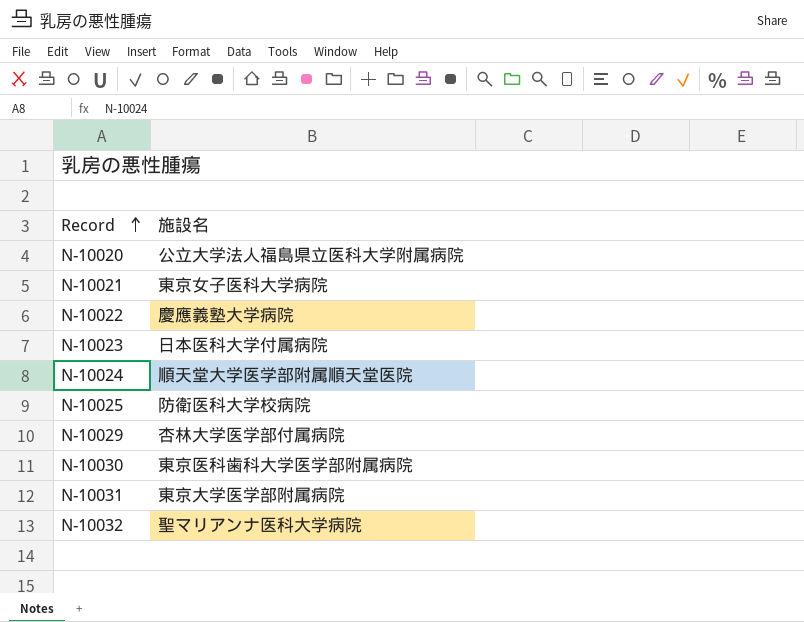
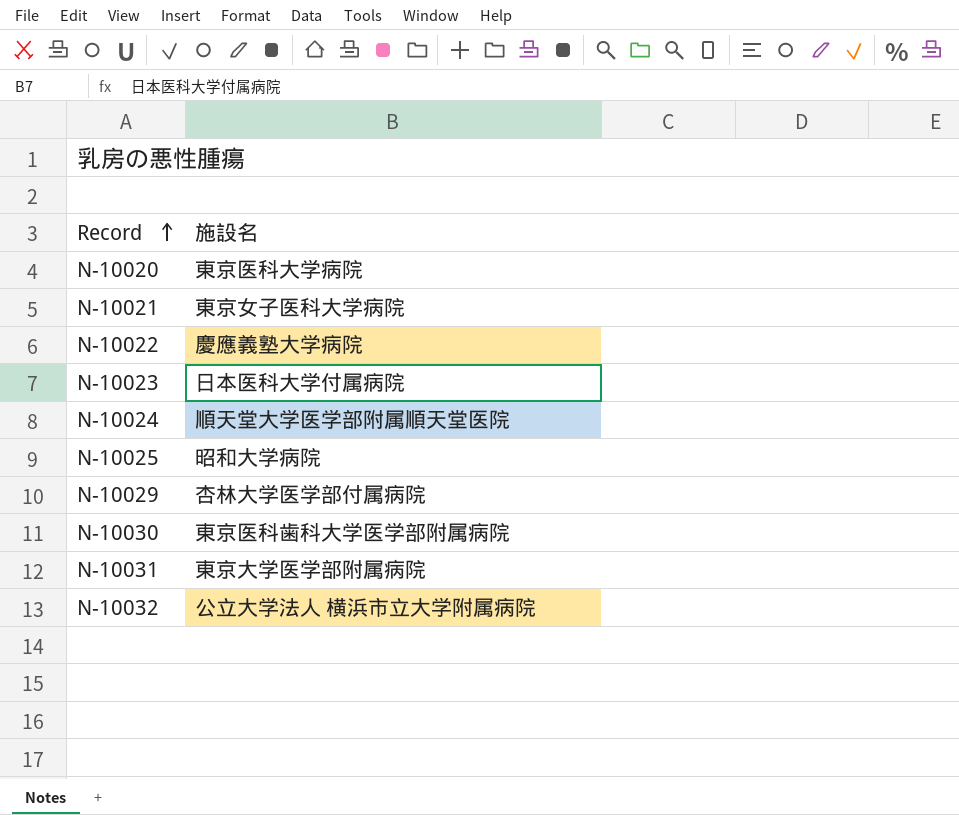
N-10020 | 施設名: 公立大学法人福島県立医科大学附属病院 -> 東京医科大学病院
N-10025 | 施設名: 防衛医科大学校病院 -> 昭和大学病院
N-10032 | 施設名: 聖マリアンナ医科大学病院 -> 公立大学法人 横浜市立大学附属病院

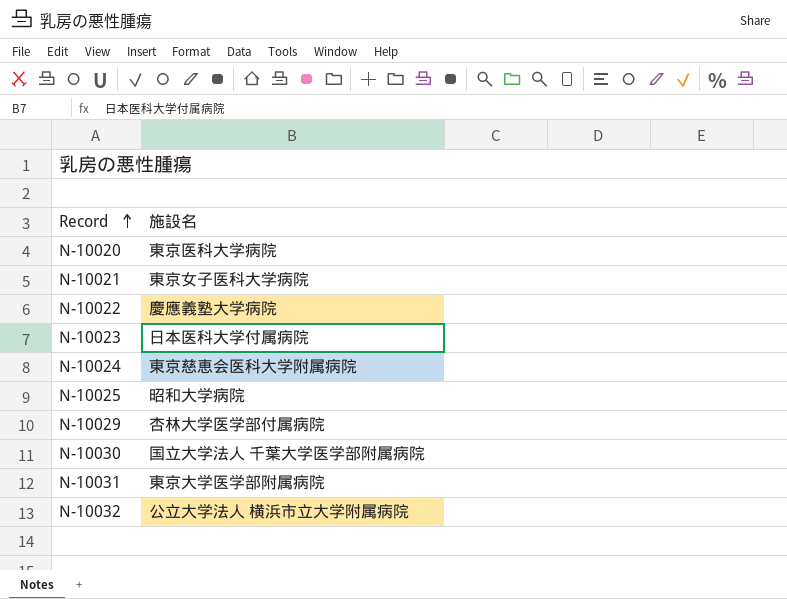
N-10024 | 施設名: 順天堂大学医学部附属順天堂医院 -> 東京慈恵会医科大学附属病院
N-10030 | 施設名: 東京医科歯科大学医学部附属病院 -> 国立大学法人 千葉大学医学部附属病院

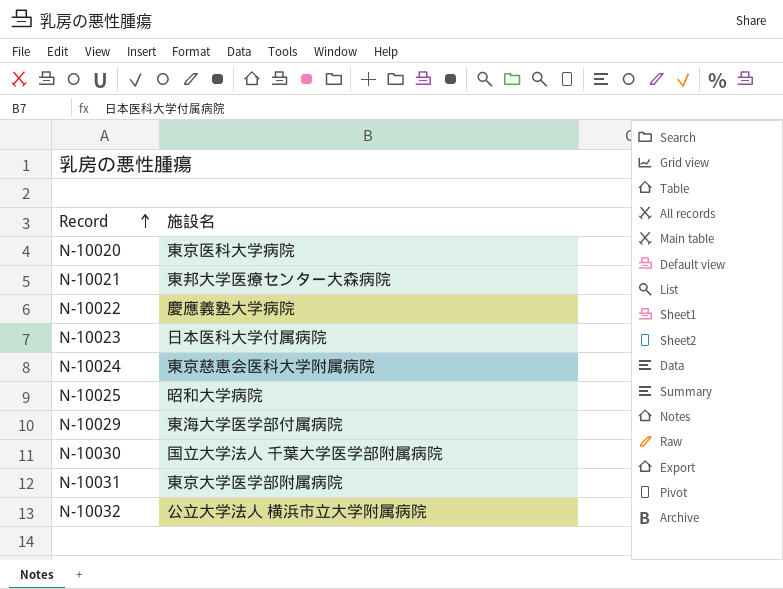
N-10021 | 施設名: 東京女子医科大学病院 -> 東邦大学医療センター大森病院
N-10029 | 施設名: 杏林大学医学部付属病院 -> 東海大学医学部付属病院

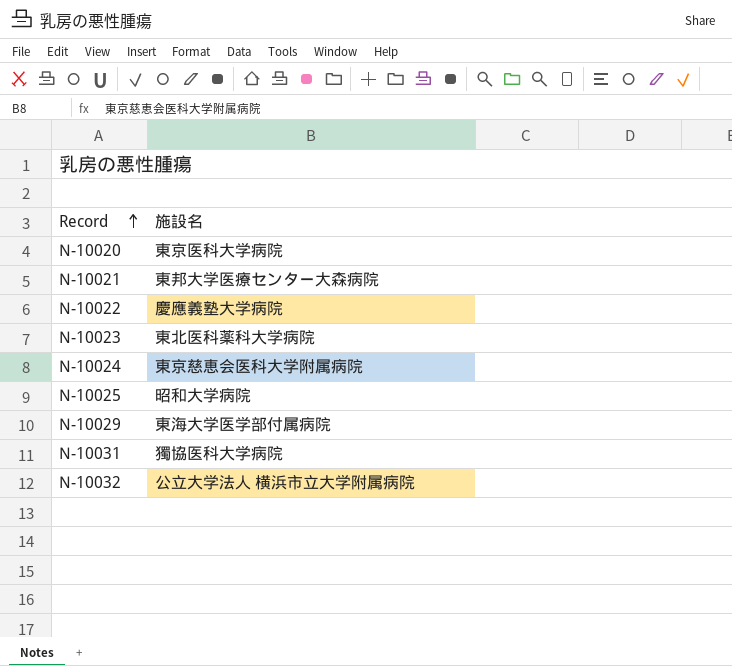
row N-10030: 国立大学法人 千葉大学医学部附属病院 -> none
N-10023 | 施設名: 日本医科大学付属病院 -> 東北医科薬科大学病院
N-10031 | 施設名: 東京大学医学部附属病院 -> 獨協医科大学病院

